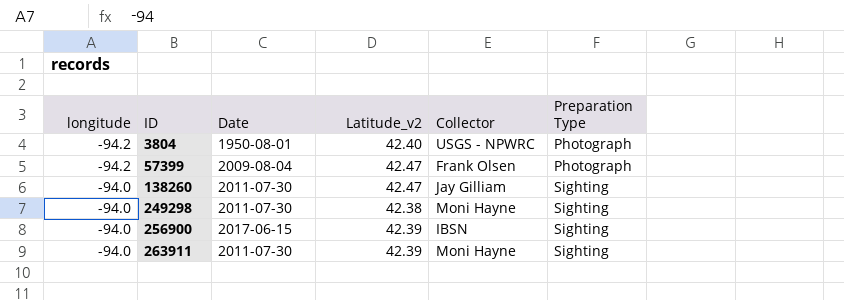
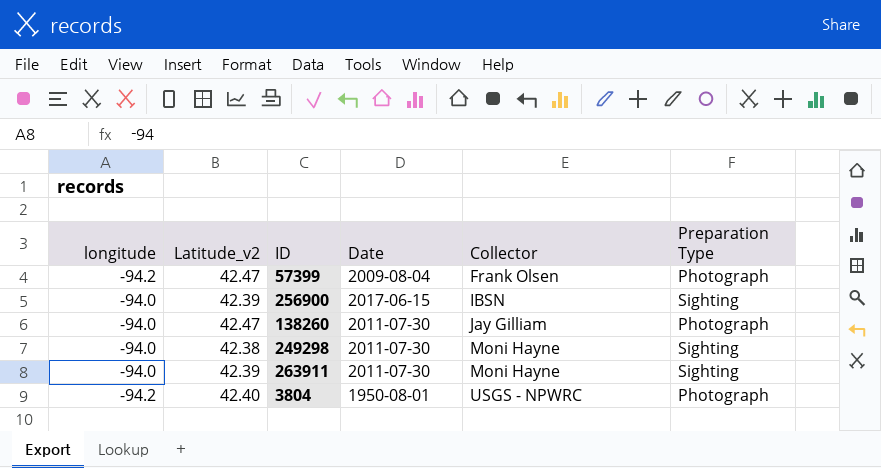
row order: longitude ascending -> Collector ascending
column Latitude_v2 | position: 4 -> 2
138260 | Preparation Type: Sighting -> Photograph

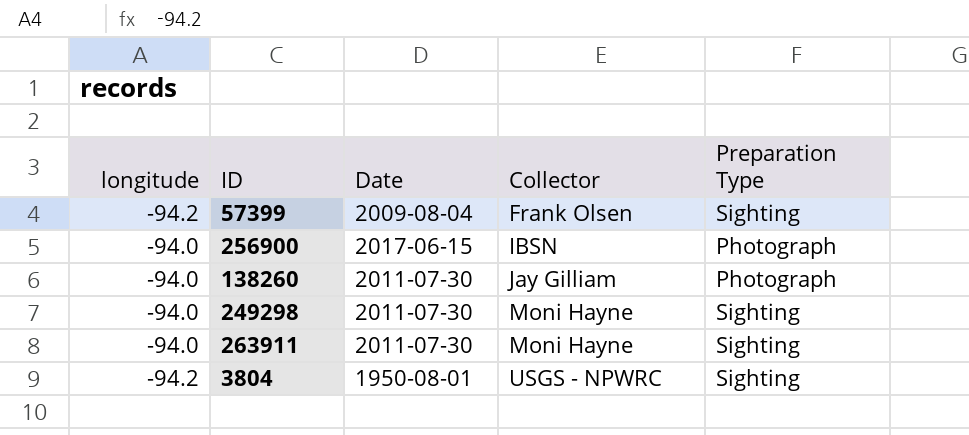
column Latitude_v2 | position: 2 -> none
57399 | Preparation Type: Photograph -> Sighting
256900 | Preparation Type: Sighting -> Photograph
3804 | Preparation Type: Photograph -> Sighting

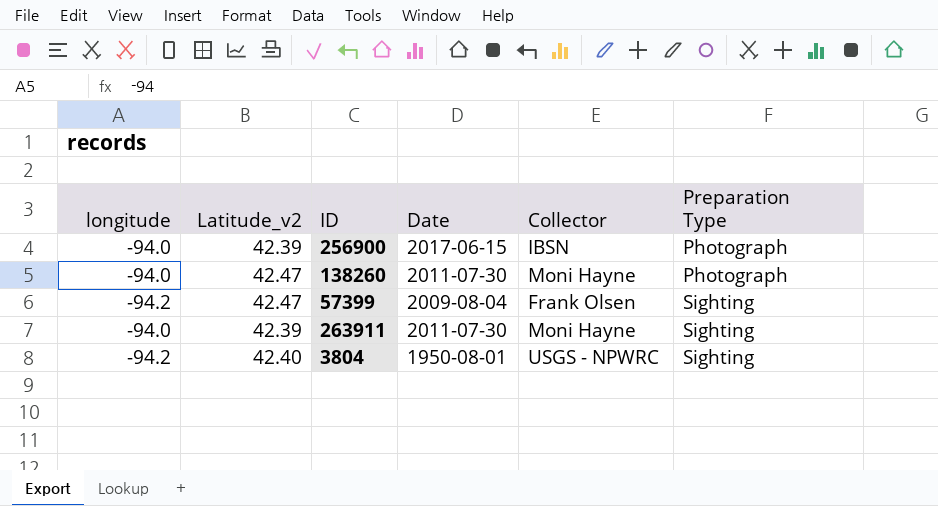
row order: Collector ascending -> Preparation Type ascending
column Latitude_v2 | position: none -> 2
row 249298: -94.0 | 2011-07-30 | Moni Hayne | Sighting -> none
138260 | Collector: Jay Gilliam -> Moni Hayne

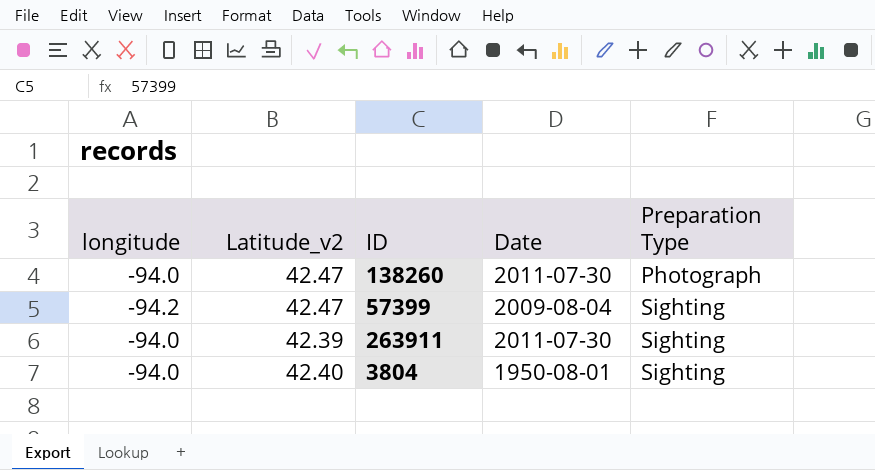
column Collector | position: 5 -> none
row 256900: -94.0 | 42.39 | 2017-06-15 | IBSN | Photograph -> none
3804 | longitude: -94.2 -> -94.0

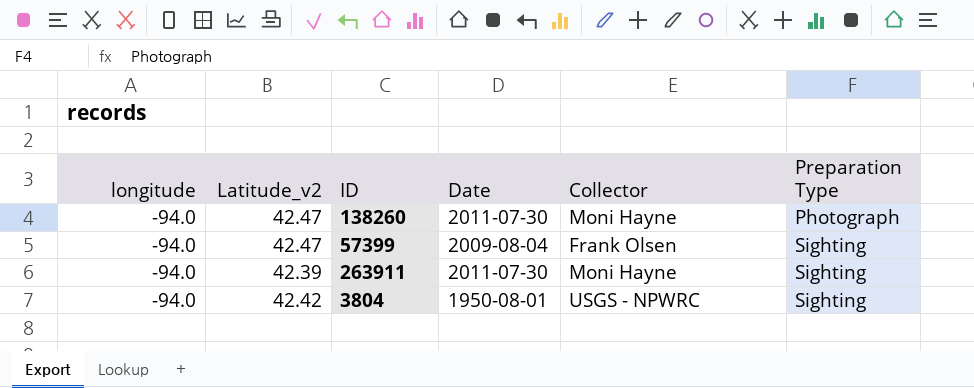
column Collector | position: none -> 5
57399 | longitude: -94.2 -> -94.0
3804 | Latitude_v2: 42.40 -> 42.42

